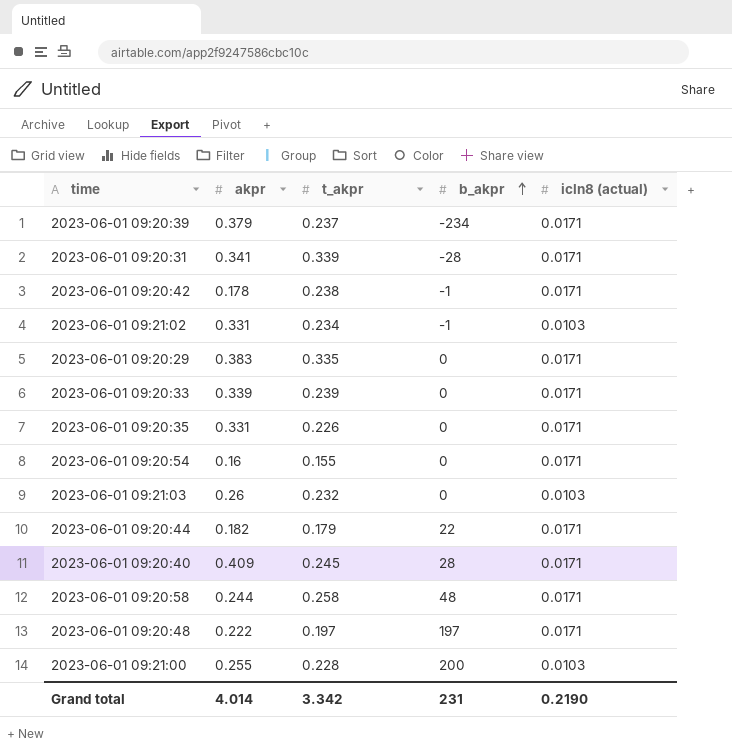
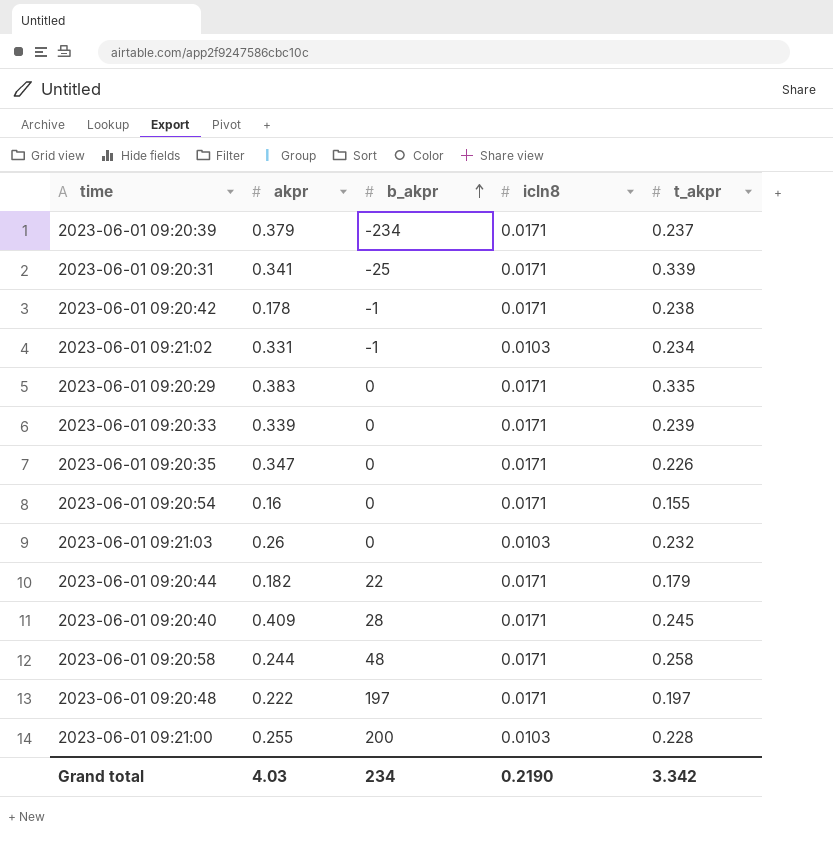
column name: icln8 (actual) -> icln8
column t_akpr | position: 3 -> 5
2023-06-01 09:20:31 | b_akpr: -28 -> -25
2023-06-01 09:20:35 | akpr: 0.331 -> 0.347
Grand total | akpr: 4.014 -> 4.03
Grand total | b_akpr: 231 -> 234

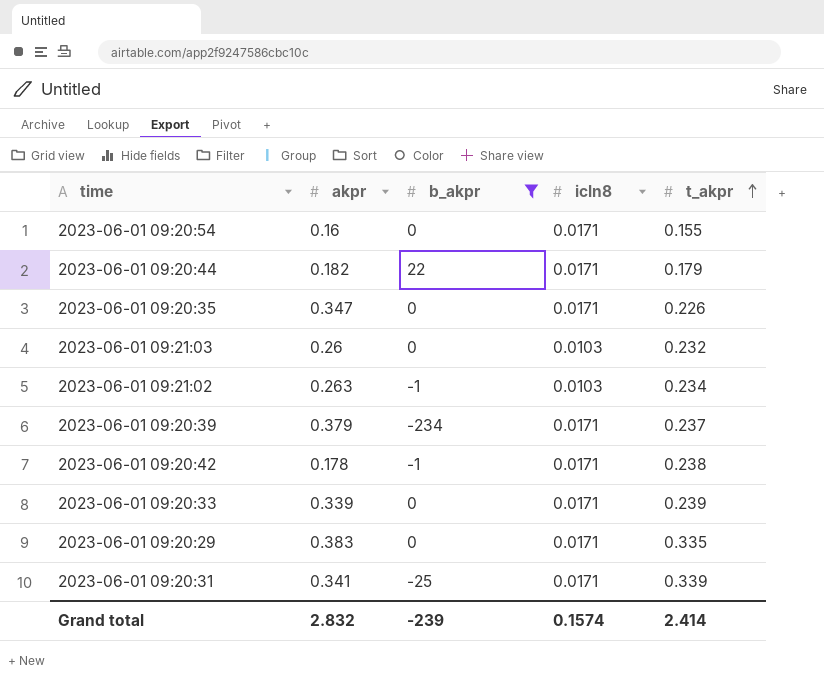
filter: none -> b_akpr <= 22
row order: b_akpr ascending -> t_akpr ascending
2023-06-01 09:21:02 | akpr: 0.331 -> 0.263
Grand total | akpr: 4.03 -> 2.832
Grand total | b_akpr: 234 -> -239
Grand total | icln8: 0.2190 -> 0.1574
Grand total | t_akpr: 3.342 -> 2.414

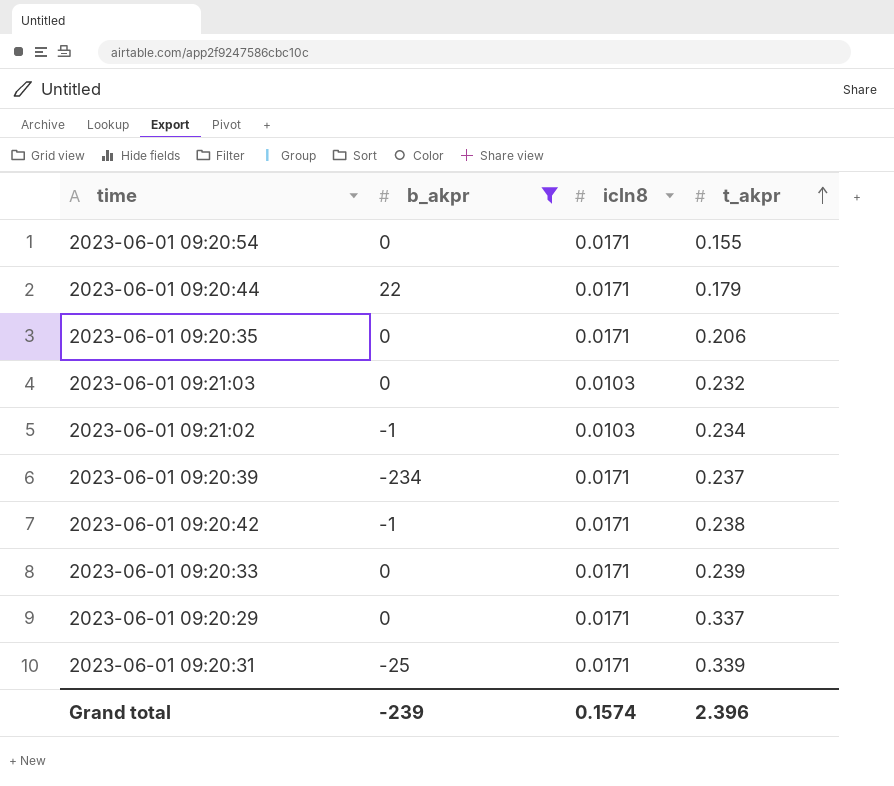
column akpr | position: 2 -> none
2023-06-01 09:20:35 | t_akpr: 0.226 -> 0.206
2023-06-01 09:20:29 | t_akpr: 0.335 -> 0.337
Grand total | t_akpr: 2.414 -> 2.396

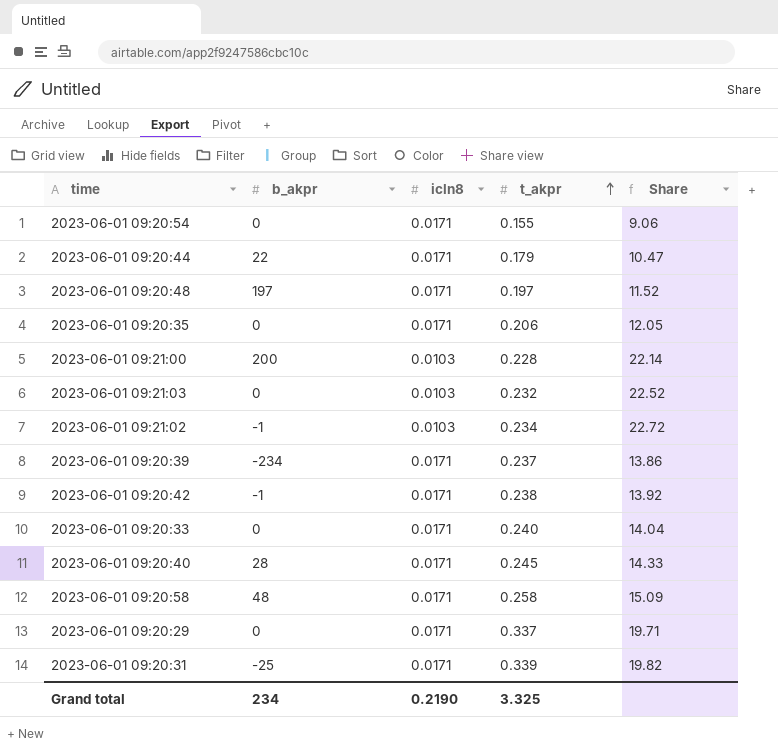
filter: b_akpr <= 22 -> none
column Share | formula: none -> [t_akpr] / [icln8]
2023-06-01 09:20:33 | t_akpr: 0.239 -> 0.240
Grand total | b_akpr: -239 -> 234
Grand total | icln8: 0.1574 -> 0.2190
Grand total | t_akpr: 2.396 -> 3.325

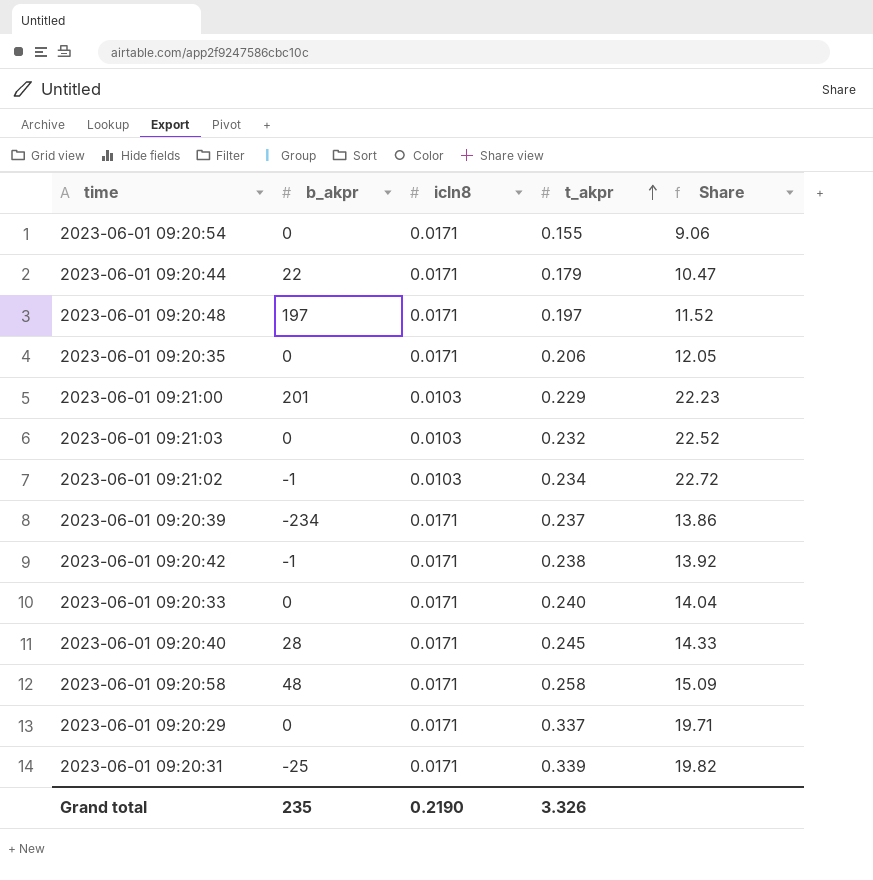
2023-06-01 09:21:00 | b_akpr: 200 -> 201
2023-06-01 09:21:00 | t_akpr: 0.228 -> 0.229
2023-06-01 09:21:00 | Share: 22.14 -> 22.23
Grand total | b_akpr: 234 -> 235
Grand total | t_akpr: 3.325 -> 3.326

